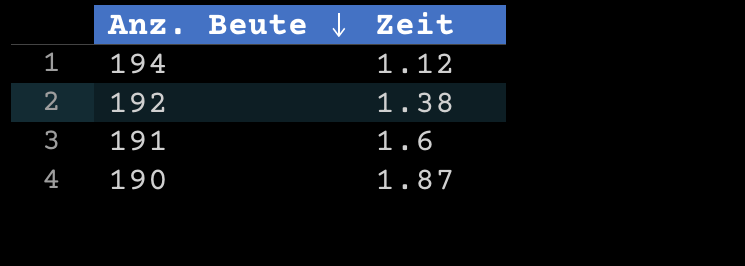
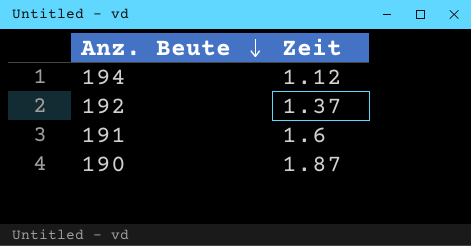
192 | Zeit: 1.38 -> 1.37

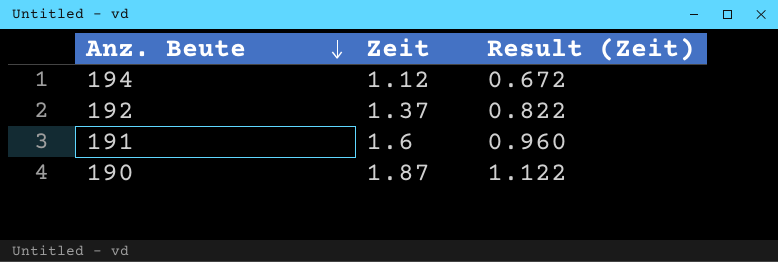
column Result (Zeit) | formula: none -> [Zeit] * 0.6

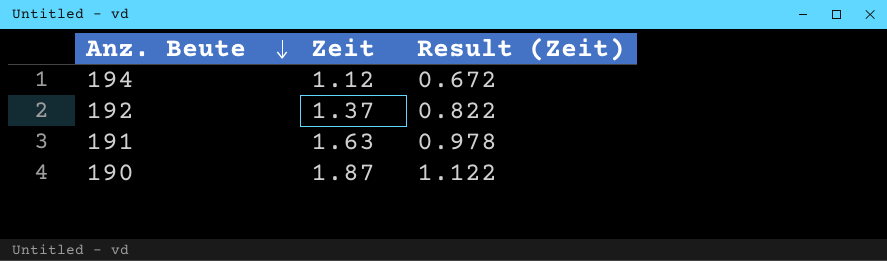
191 | Zeit: 1.6 -> 1.63
191 | Result (Zeit): 0.960 -> 0.978

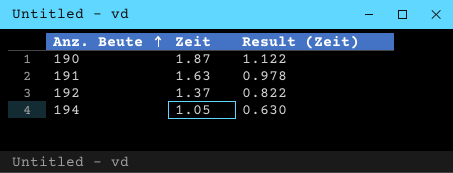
row order: Anz. Beute descending -> Anz. Beute ascending
194 | Zeit: 1.12 -> 1.05
194 | Result (Zeit): 0.672 -> 0.630

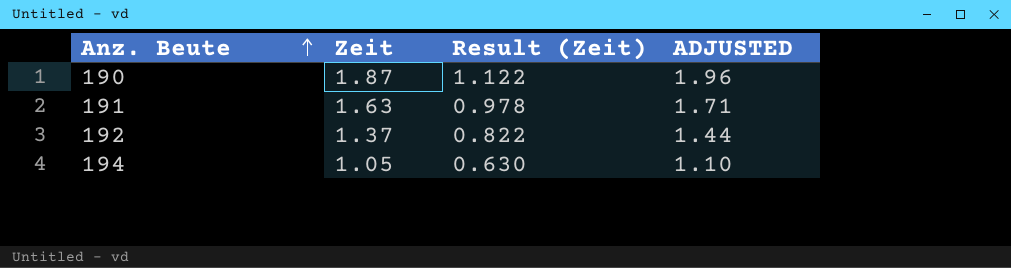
column ADJUSTED | formula: none -> [Zeit] * 1.05

